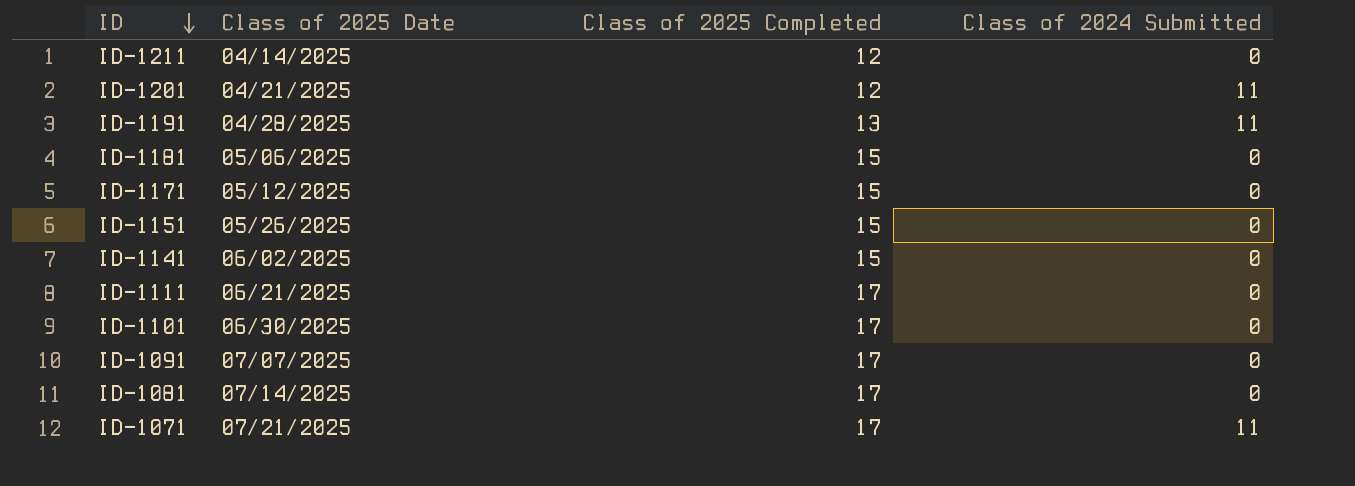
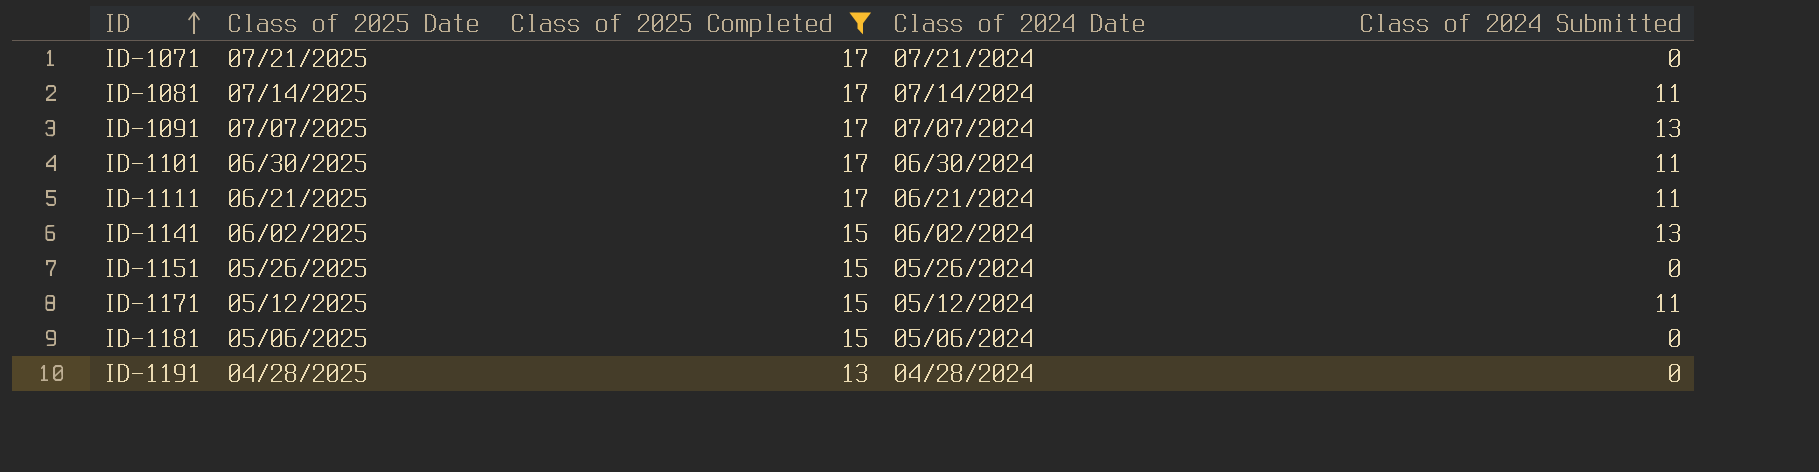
filter: none -> Class of 2025 Completed != 12
row order: ID descending -> ID ascending
column Class of 2024 Date | position: none -> 4
ID-1071 | Class of 2024 Submitted: 11 -> 0
ID-1081 | Class of 2024 Submitted: 0 -> 11
ID-1091 | Class of 2024 Submitted: 0 -> 13
ID-1101 | Class of 2024 Submitted: 0 -> 11
ID-1111 | Class of 2024 Submitted: 0 -> 11
ID-1141 | Class of 2024 Submitted: 0 -> 13
ID-1171 | Class of 2024 Submitted: 0 -> 11
ID-1191 | Class of 2024 Submitted: 11 -> 0

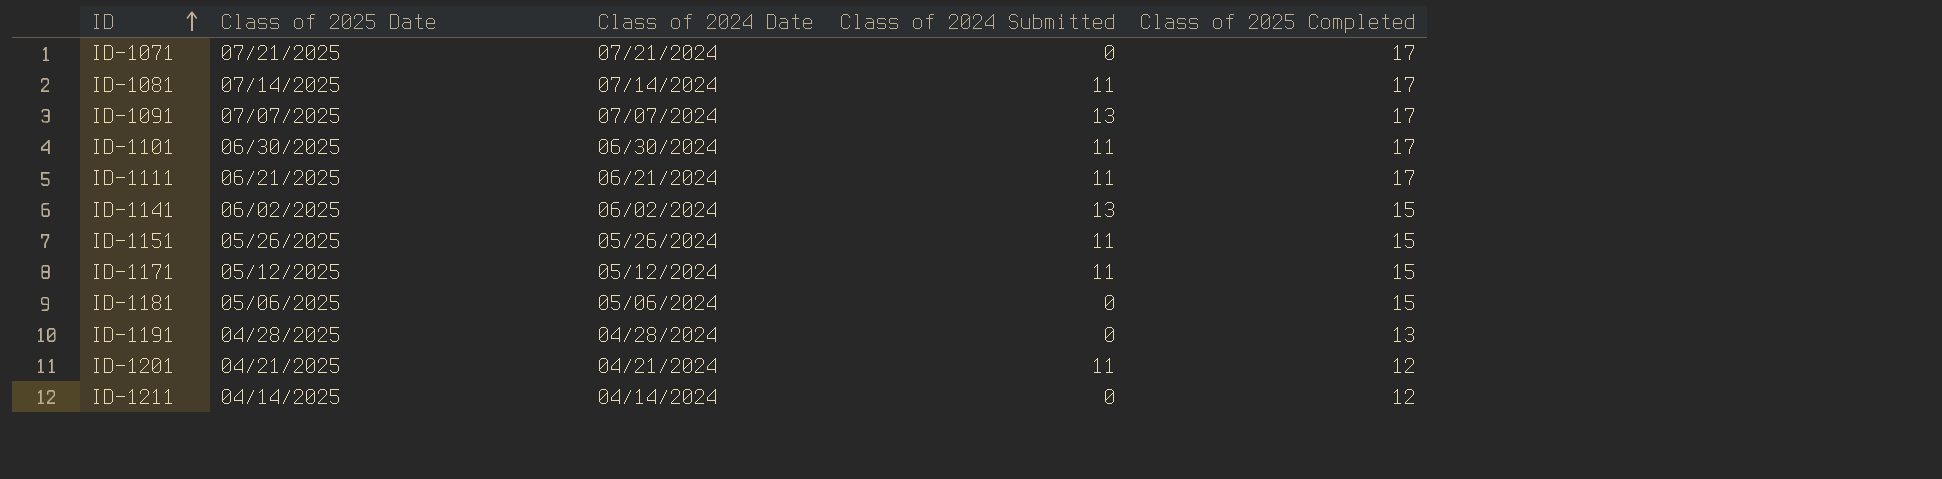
filter: Class of 2025 Completed != 12 -> none
column Class of 2025 Completed | position: 3 -> 5
ID-1151 | Class of 2024 Submitted: 0 -> 11

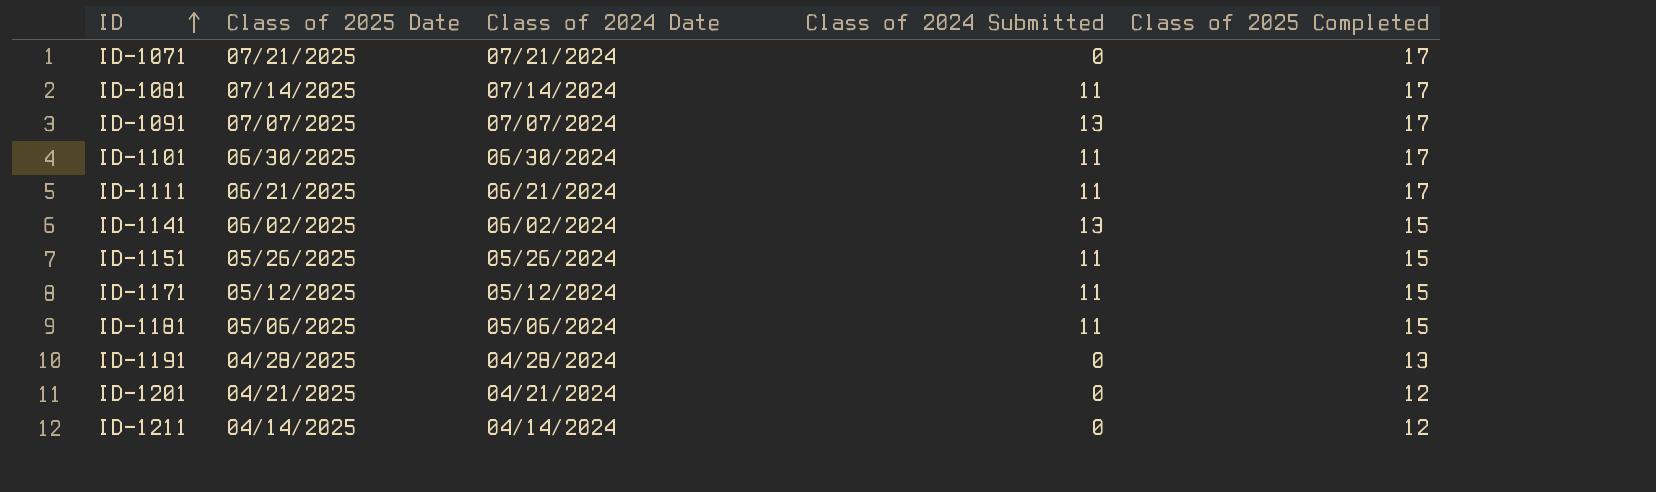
ID-1181 | Class of 2024 Submitted: 0 -> 11
ID-1201 | Class of 2024 Submitted: 11 -> 0

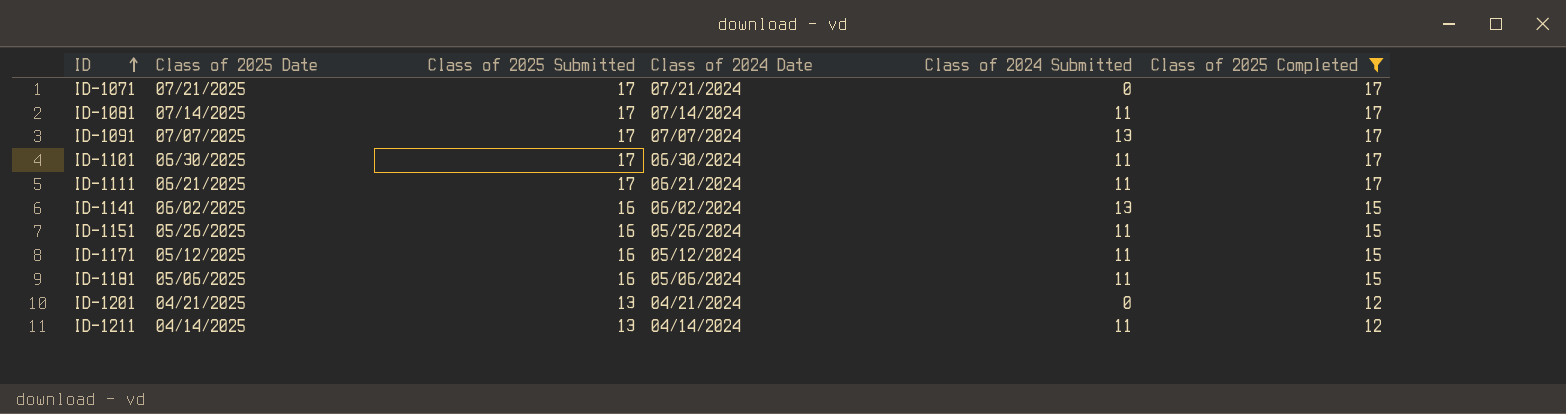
filter: none -> Class of 2025 Completed != 13
column Class of 2025 Submitted | position: none -> 3
ID-1211 | Class of 2024 Submitted: 0 -> 11

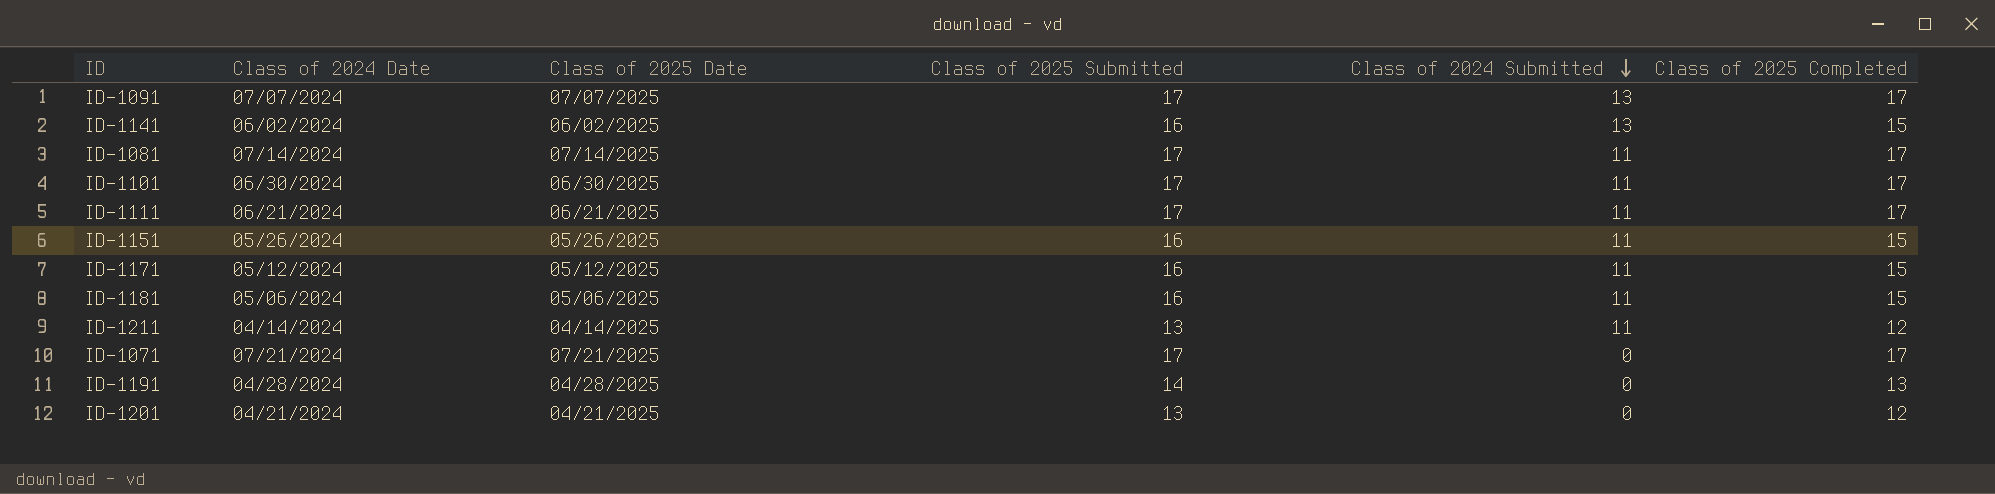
filter: Class of 2025 Completed != 13 -> none
row order: ID ascending -> Class of 2024 Submitted descending
column Class of 2024 Date | position: 4 -> 2

